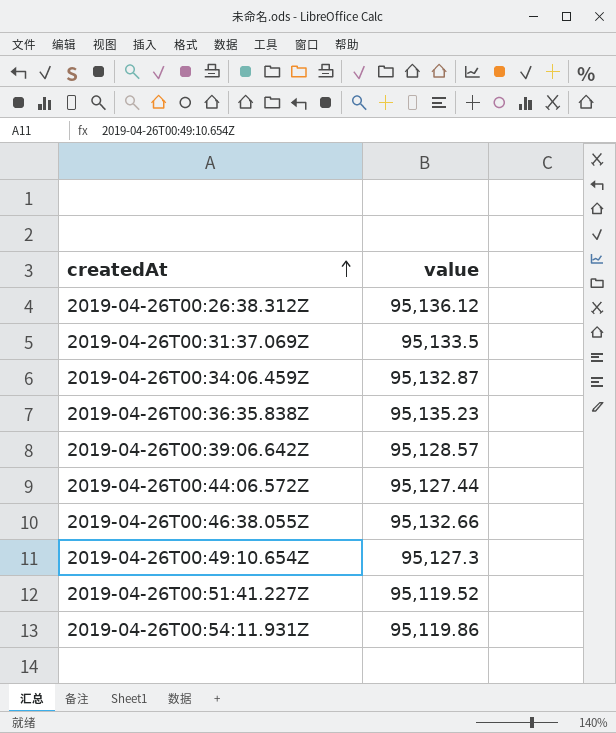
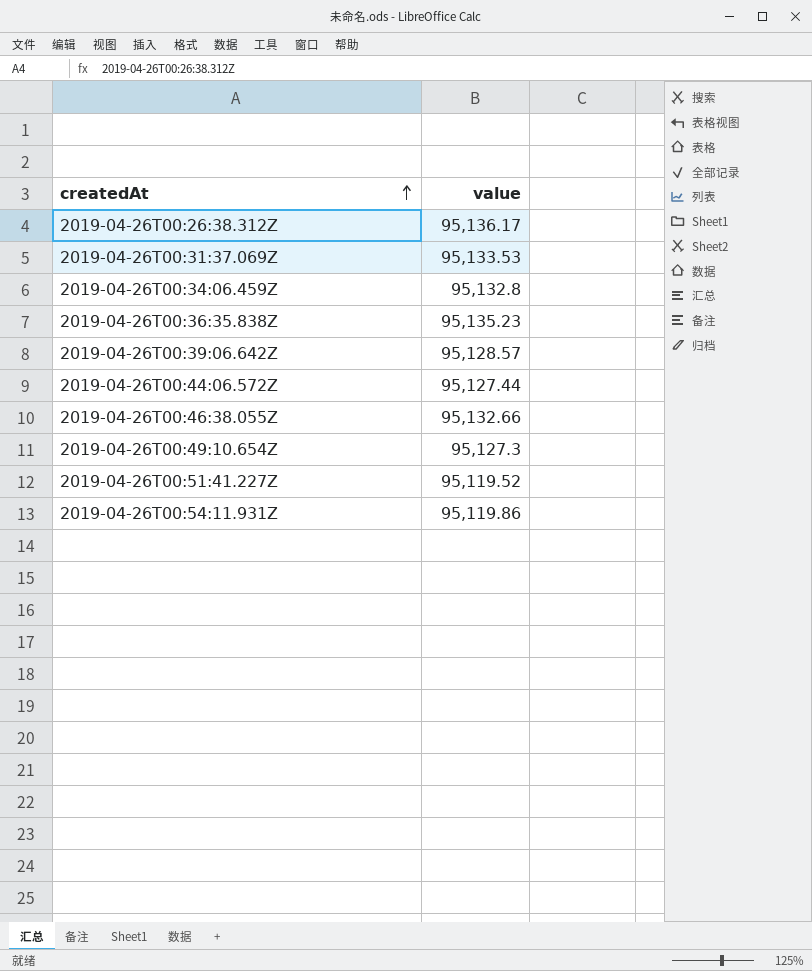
2019-04-26T00:26:38.312Z | value: 95,136.12 -> 95,136.17
2019-04-26T00:31:37.069Z | value: 95,133.5 -> 95,133.53
2019-04-26T00:34:06.459Z | value: 95,132.87 -> 95,132.8

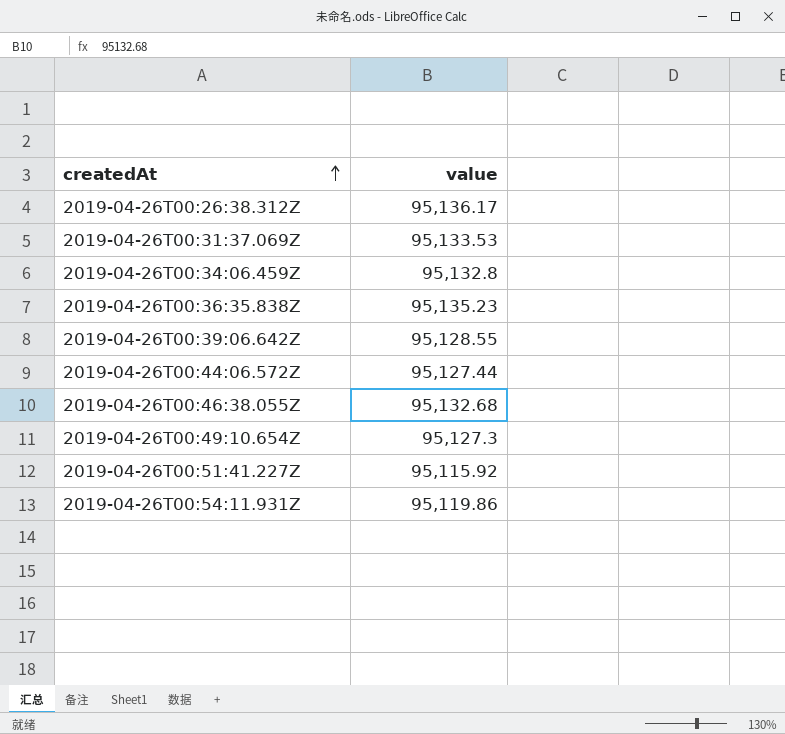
2019-04-26T00:39:06.642Z | value: 95,128.57 -> 95,128.55
2019-04-26T00:46:38.055Z | value: 95,132.66 -> 95,132.68
2019-04-26T00:51:41.227Z | value: 95,119.52 -> 95,115.92

